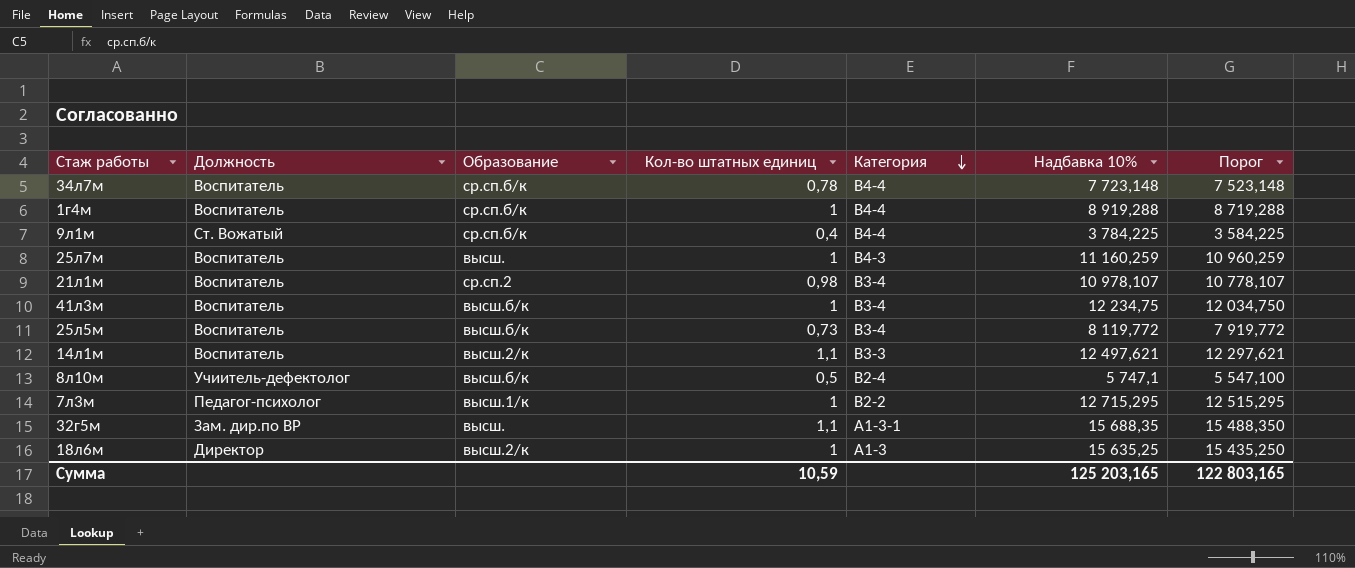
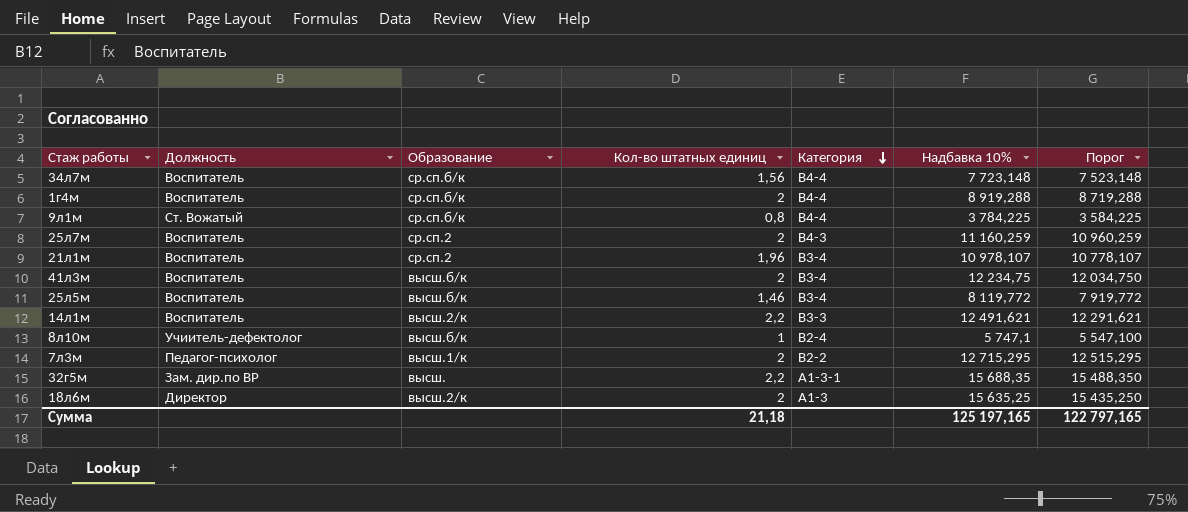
34л7м | Кол-во штатных единиц: 0,78 -> 1,56
1г4м | Кол-во штатных единиц: 1 -> 2
9л1м | Кол-во штатных единиц: 0,4 -> 0,8
25л7м | Образование: высш. -> ср.сп.2
25л7м | Кол-во штатных единиц: 1 -> 2
21л1м | Кол-во штатных единиц: 0,98 -> 1,96
41л3м | Кол-во штатных единиц: 1 -> 2
25л5м | Кол-во штатных единиц: 0,73 -> 1,46
14л1м | Кол-во штатных единиц: 1,1 -> 2,2
14л1м | Надбавка 10%: 12 497,621 -> 12 491,621
14л1м | Порог: 12 297,621 -> 12 291,621
8л10м | Кол-во штатных единиц: 0,5 -> 1
7л3м | Кол-во штатных единиц: 1 -> 2
32г5м | Кол-во штатных единиц: 1,1 -> 2,2
18л6м | Кол-во штатных единиц: 1 -> 2
Сумма | Кол-во штатных единиц: 10,59 -> 21,18
Сумма | Надбавка 10%: 125 203,165 -> 125 197,165
Сумма | Порог: 122 803,165 -> 122 797,165

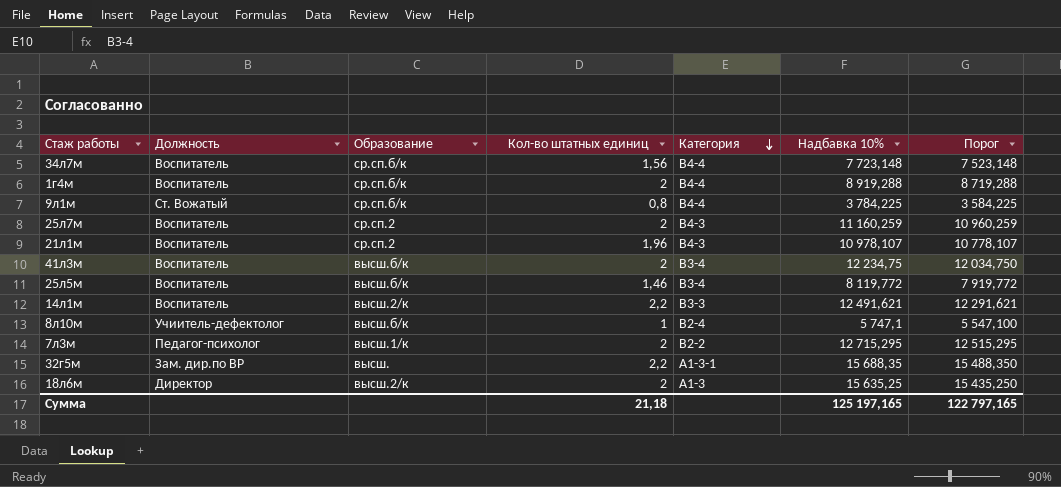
21л1м | Категория: В3-4 -> В4-3

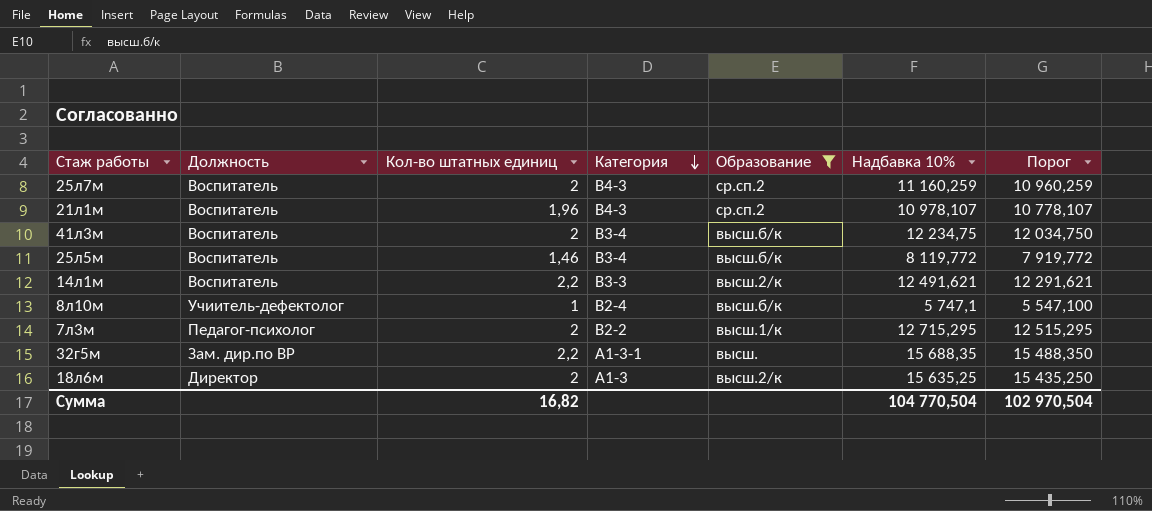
filter: none -> Образование != ср.сп.б/к
column Образование | position: 3 -> 5
Сумма | Кол-во штатных единиц: 21,18 -> 16,82
Сумма | Надбавка 10%: 125 197,165 -> 104 770,504
Сумма | Порог: 122 797,165 -> 102 970,504

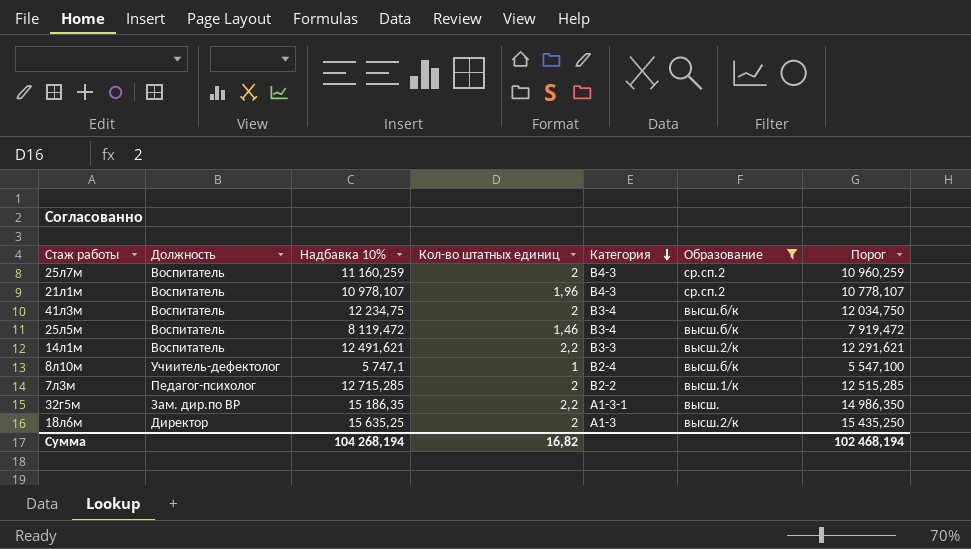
column Надбавка 10% | position: 6 -> 3
25л5м | Надбавка 10%: 8 119,772 -> 8 119,472
25л5м | Порог: 7 919,772 -> 7 919,472
7л3м | Надбавка 10%: 12 715,295 -> 12 715,285
7л3м | Порог: 12 515,295 -> 12 515,285
32г5м | Надбавка 10%: 15 688,35 -> 15 186,35
32г5м | Порог: 15 488,350 -> 14 986,350
Сумма | Надбавка 10%: 104 770,504 -> 104 268,194
Сумма | Порог: 102 970,504 -> 102 468,194

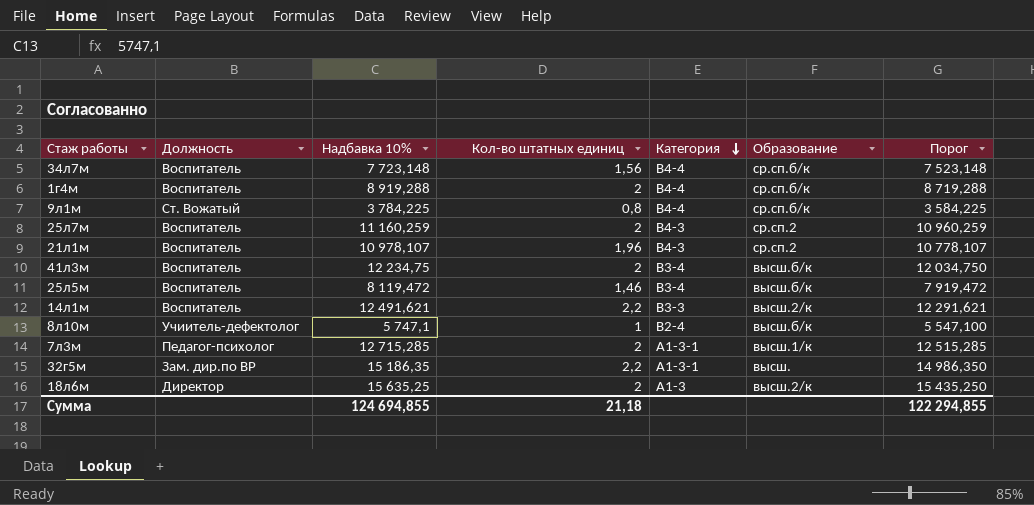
filter: Образование != ср.сп.б/к -> none
7л3м | Категория: В2-2 -> А1-3-1
Сумма | Надбавка 10%: 104 268,194 -> 124 694,855
Сумма | Кол-во штатных единиц: 16,82 -> 21,18
Сумма | Порог: 102 468,194 -> 122 294,855

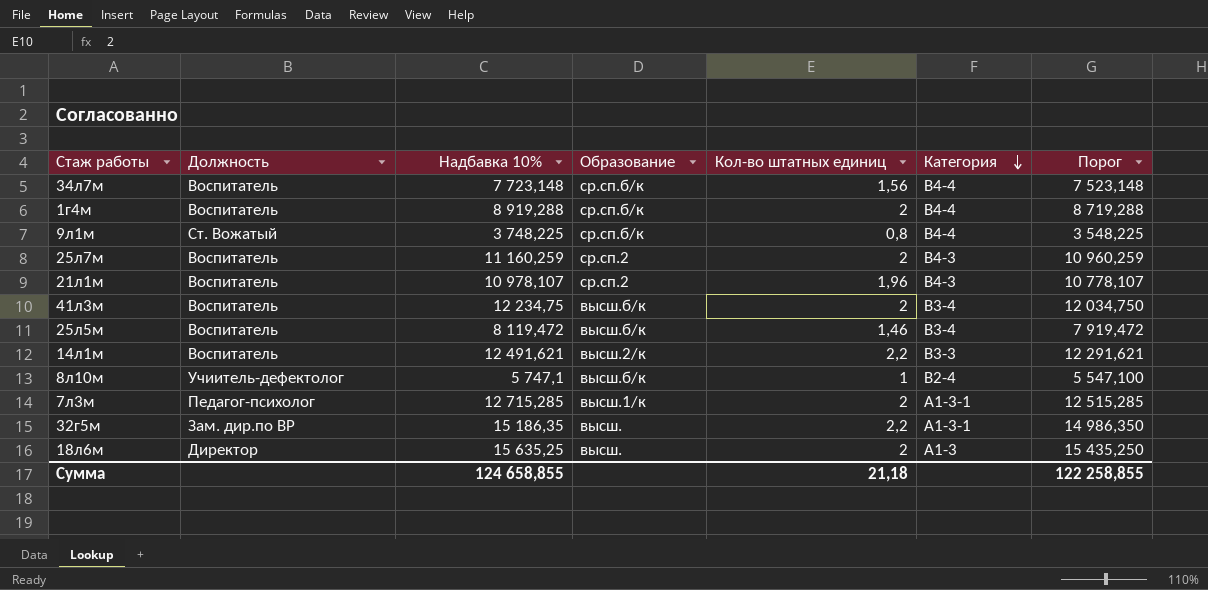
column Образование | position: 6 -> 4
9л1м | Надбавка 10%: 3 784,225 -> 3 748,225
9л1м | Порог: 3 584,225 -> 3 548,225
18л6м | Образование: высш.2/к -> высш.
Сумма | Надбавка 10%: 124 694,855 -> 124 658,855
Сумма | Порог: 122 294,855 -> 122 258,855

